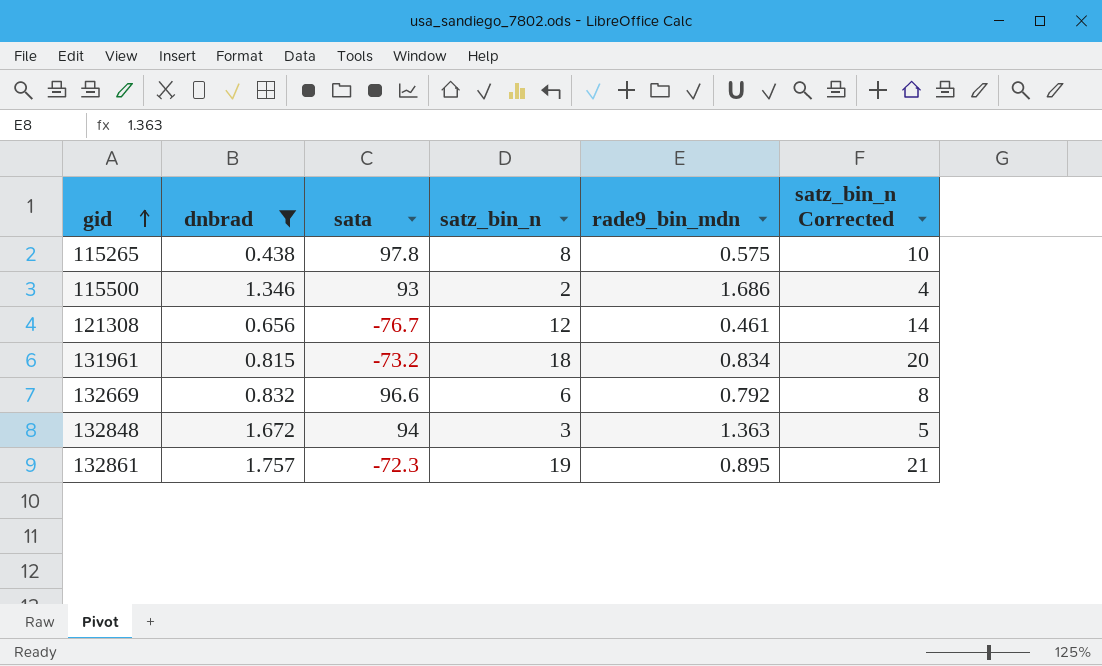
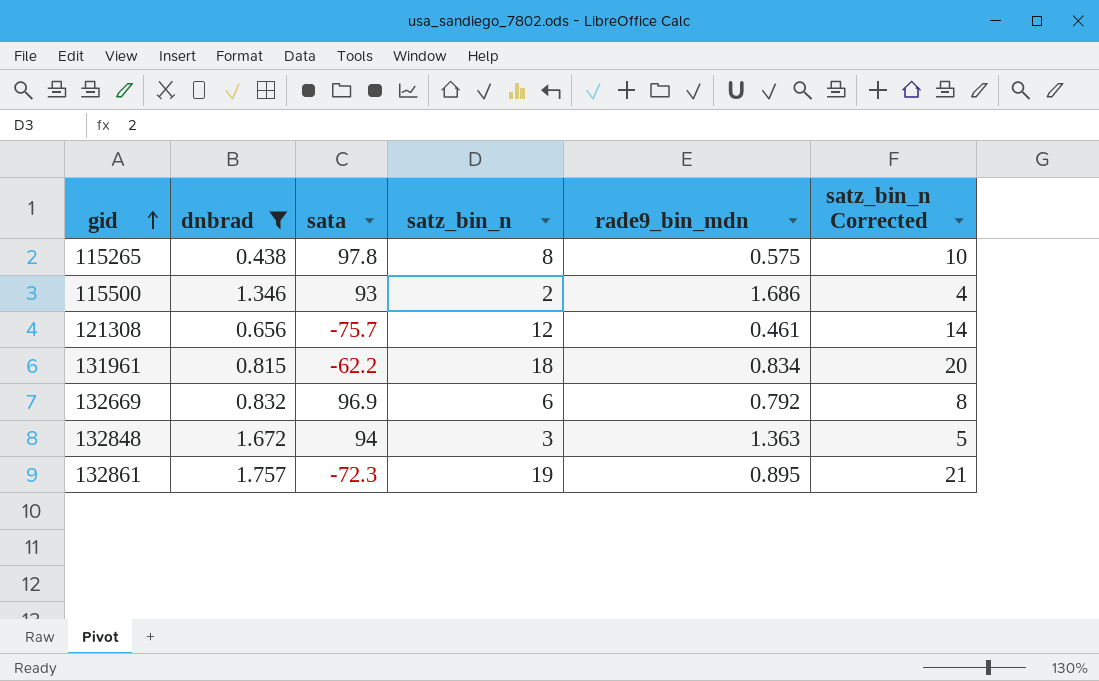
121308 | sata: -76.7 -> -75.7
131961 | sata: -73.2 -> -62.2
132669 | sata: 96.6 -> 96.9

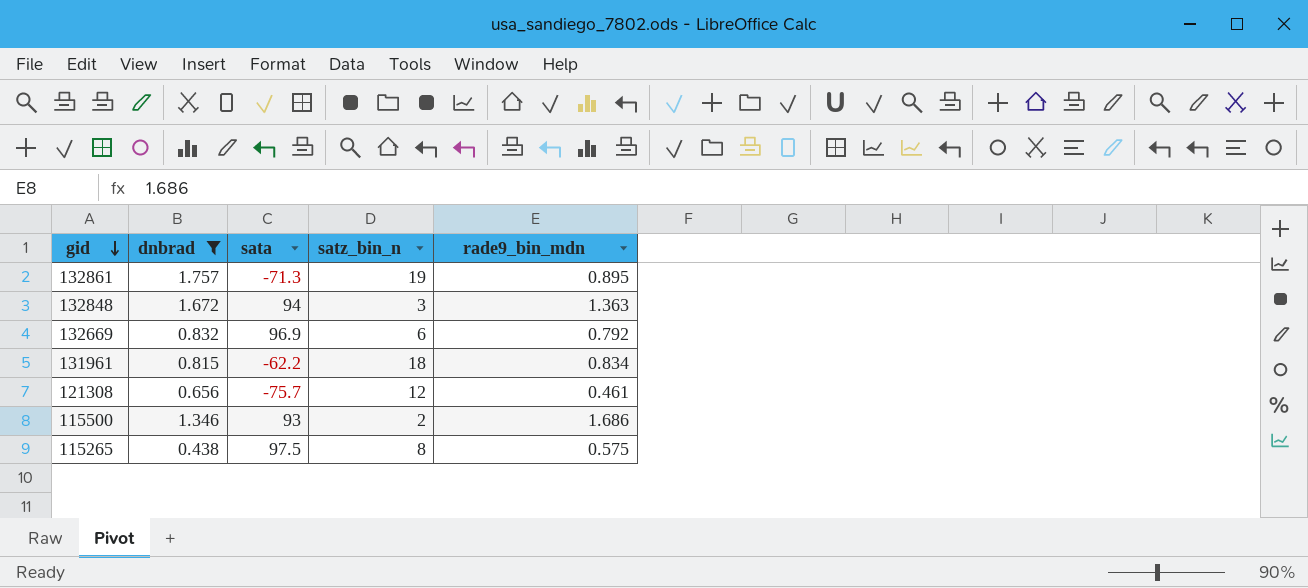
row order: gid ascending -> gid descending
column satz_bin_n Corrected | formula: [satz_bin_n] + 2 -> none
132861 | sata: -72.3 -> -71.3
115265 | sata: 97.8 -> 97.5

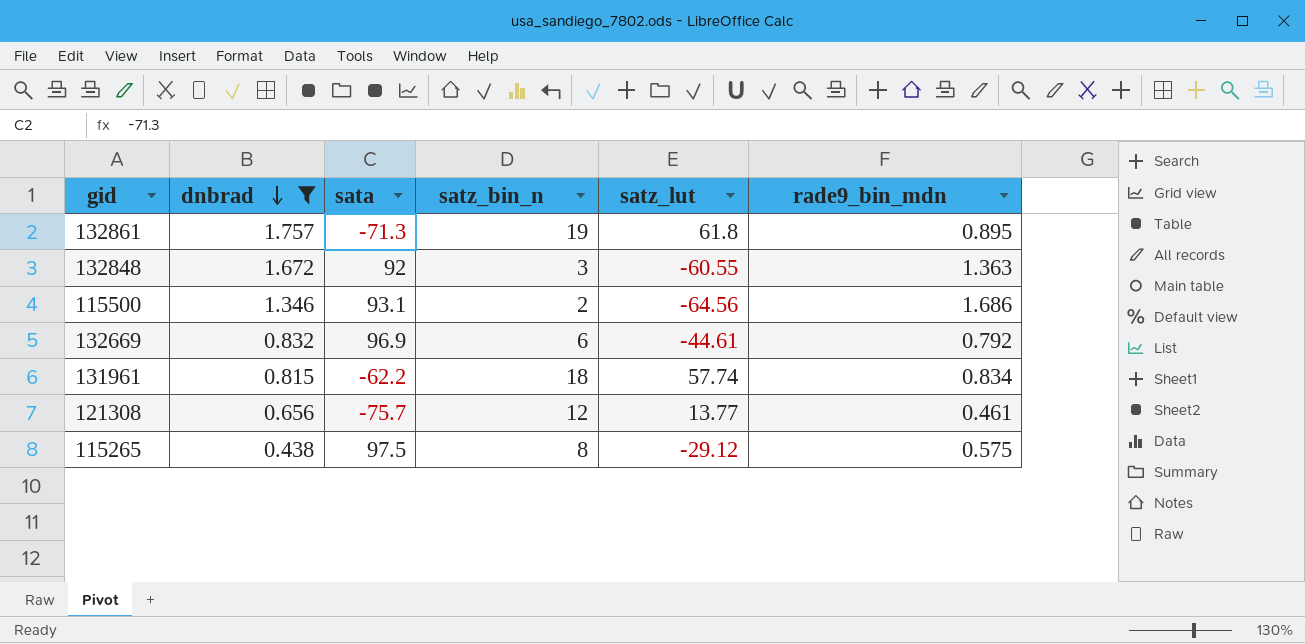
row order: gid descending -> dnbrad descending
column satz_lut | position: none -> 5
132848 | sata: 94 -> 92
115500 | sata: 93 -> 93.1

